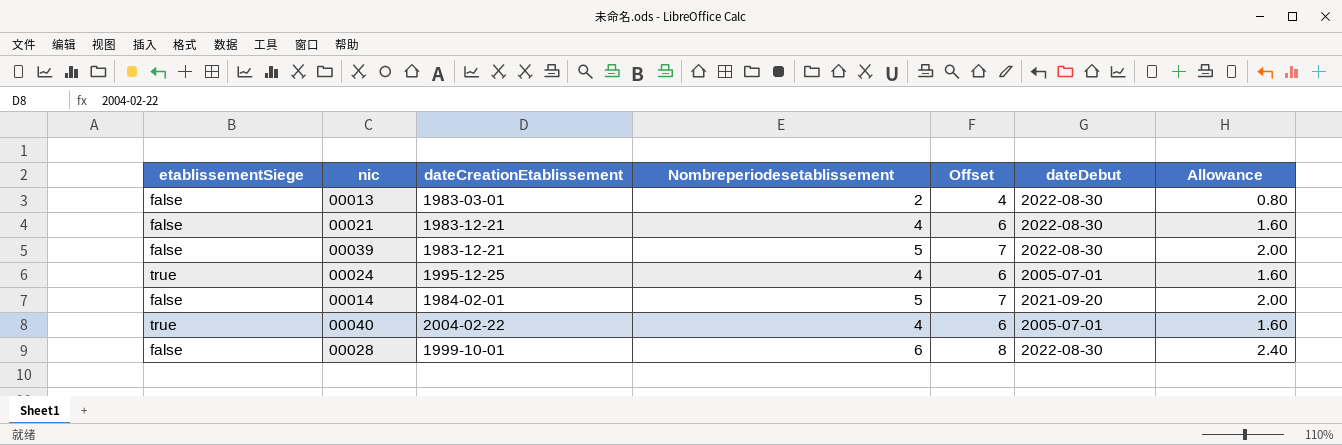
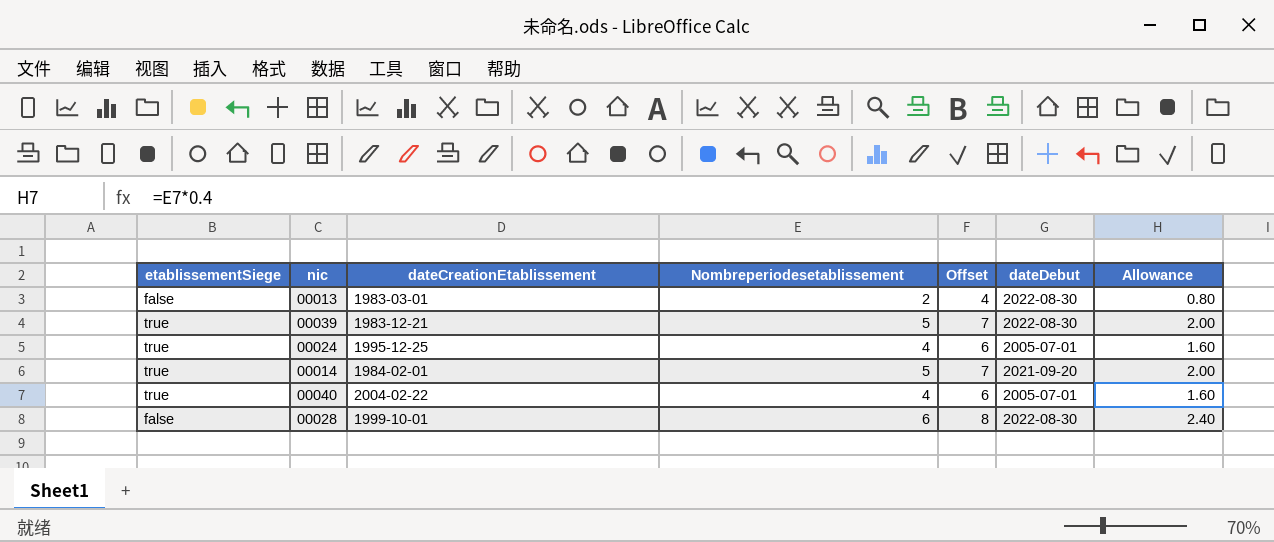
row 00021: false | 1983-12-21 | 4 | 6 | 2022-08-30 | 1.60 -> none
00039 | etablissementSiege: false -> true
00014 | etablissementSiege: false -> true

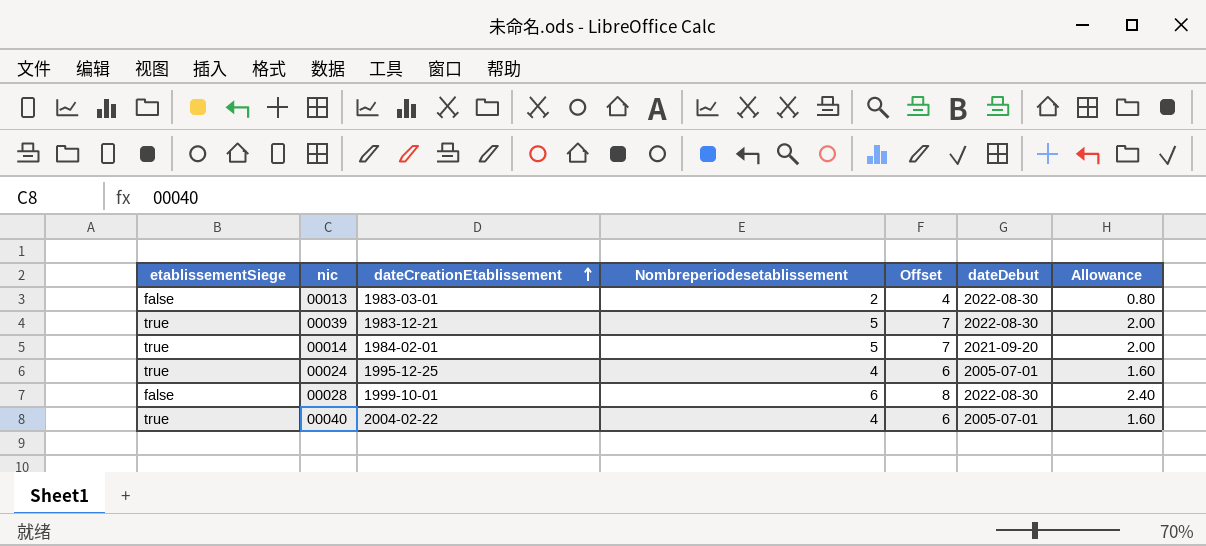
row order: none -> dateCreationEtablissement ascending

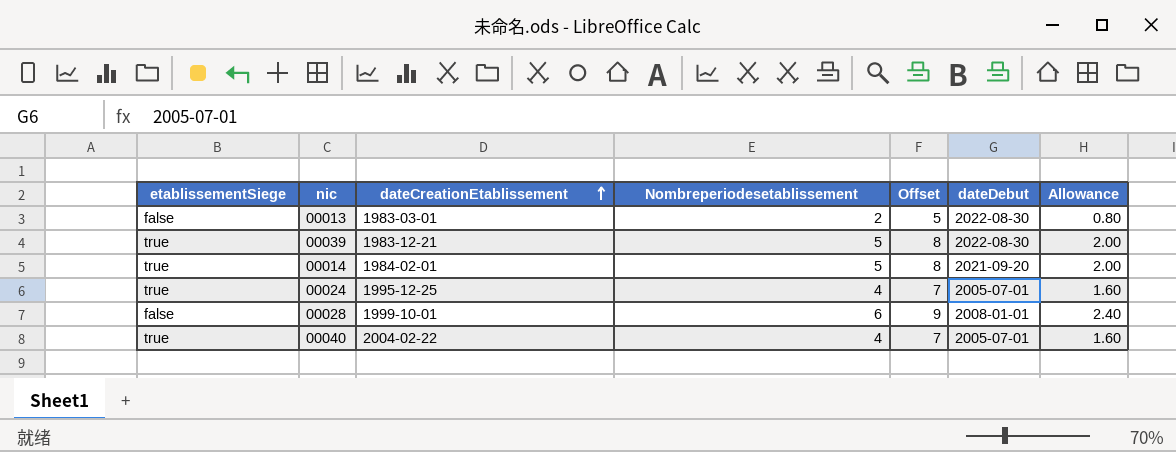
column Offset | formula: [Nombreperiodesetablissement] + 2 -> [Nombreperiodesetablissement] + 3
00028 | dateDebut: 2022-08-30 -> 2008-01-01

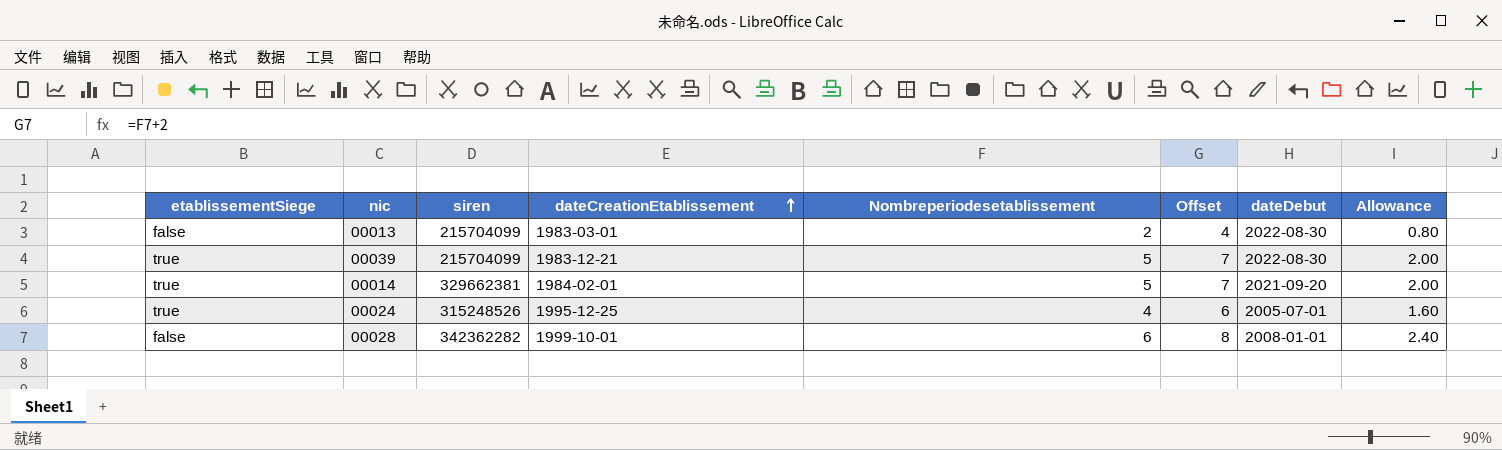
column siren | position: none -> 3
column Offset | formula: [Nombreperiodesetablissement] + 3 -> [Nombreperiodesetablissement] + 2
row 00040: true | 2004-02-22 | 4 | 7 | 2005-07-01 | 1.60 -> none

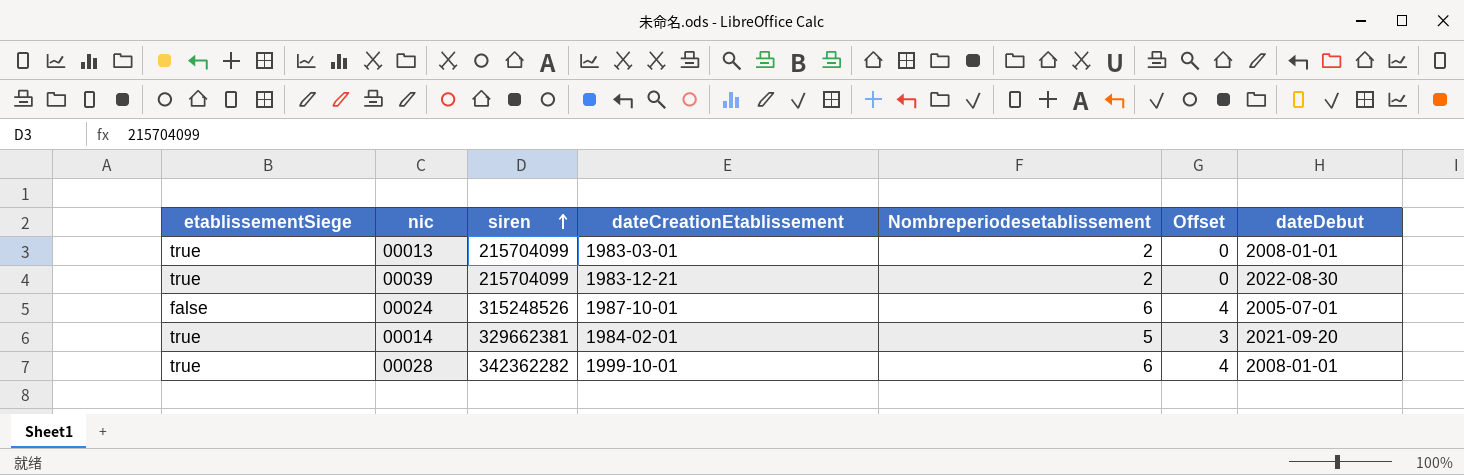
row order: dateCreationEtablissement ascending -> siren ascending
column Allowance | formula: [Nombreperiodesetablissement] * 0.4 -> none
column Offset | formula: [Nombreperiodesetablissement] + 2 -> [Nombreperiodesetablissement] - 2
00013 | etablissementSiege: false -> true
00013 | dateDebut: 2022-08-30 -> 2008-01-01
00039 | Nombreperiodesetablissement: 5 -> 2
00024 | etablissementSiege: true -> false
00024 | dateCreationEtablissement: 1995-12-25 -> 1987-10-01
00024 | Nombreperiodesetablissement: 4 -> 6
00028 | etablissementSiege: false -> true

